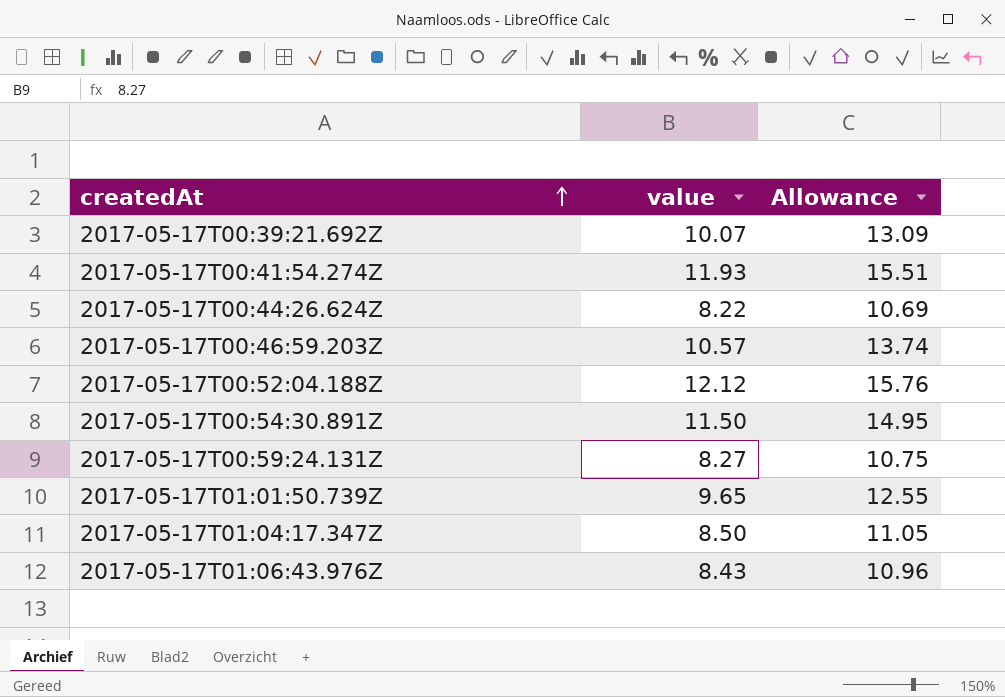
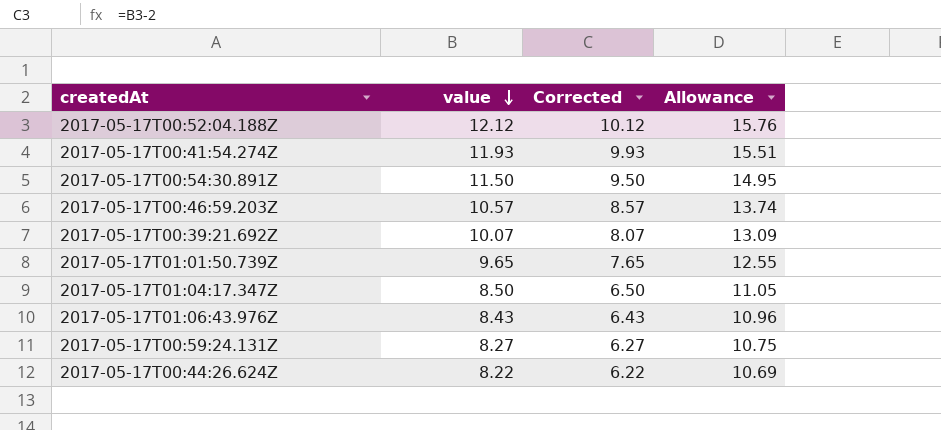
row order: createdAt ascending -> value descending
column Corrected | formula: none -> [value] - 2

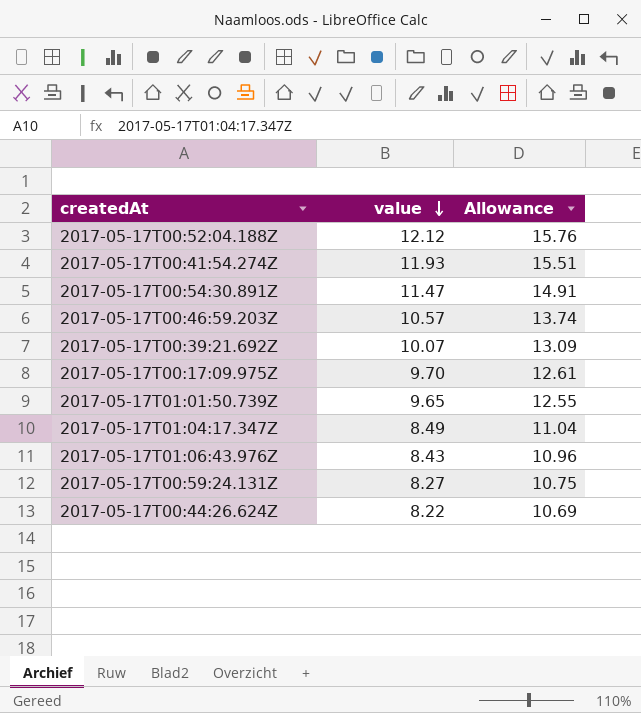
column Corrected | formula: [value] - 2 -> none
2017-05-17T00:54:30.891Z | value: 11.50 -> 11.47
2017-05-17T00:54:30.891Z | Allowance: 14.95 -> 14.91
row 2017-05-17T00:17:09.975Z: none -> 9.70 | 12.61
2017-05-17T01:04:17.347Z | value: 8.50 -> 8.49
2017-05-17T01:04:17.347Z | Allowance: 11.05 -> 11.04

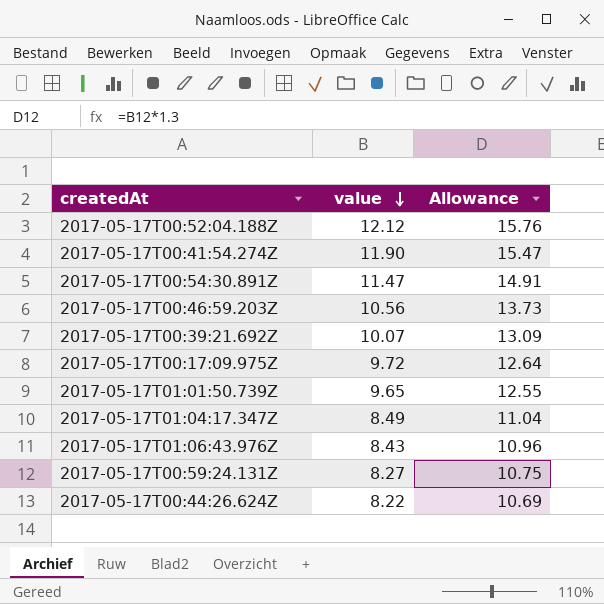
2017-05-17T00:41:54.274Z | value: 11.93 -> 11.90
2017-05-17T00:41:54.274Z | Allowance: 15.51 -> 15.47
2017-05-17T00:46:59.203Z | value: 10.57 -> 10.56
2017-05-17T00:46:59.203Z | Allowance: 13.74 -> 13.73
2017-05-17T00:17:09.975Z | value: 9.70 -> 9.72
2017-05-17T00:17:09.975Z | Allowance: 12.61 -> 12.64

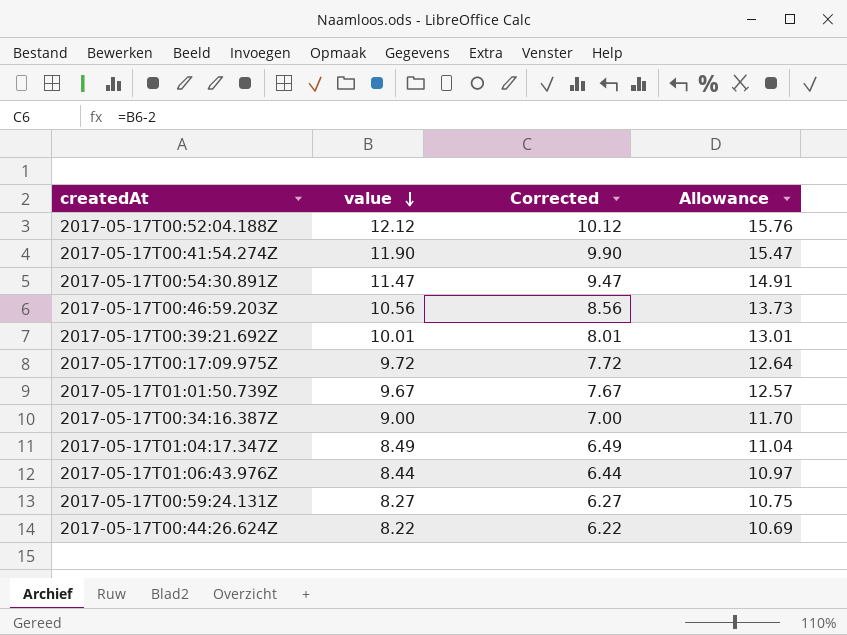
column Corrected | formula: none -> [value] - 2
2017-05-17T00:39:21.692Z | value: 10.07 -> 10.01
2017-05-17T00:39:21.692Z | Allowance: 13.09 -> 13.01
2017-05-17T01:01:50.739Z | value: 9.65 -> 9.67
2017-05-17T01:01:50.739Z | Allowance: 12.55 -> 12.57
row 2017-05-17T00:34:16.387Z: none -> 9.00 | 7.00 | 11.70
2017-05-17T01:06:43.976Z | value: 8.43 -> 8.44
2017-05-17T01:06:43.976Z | Allowance: 10.96 -> 10.97

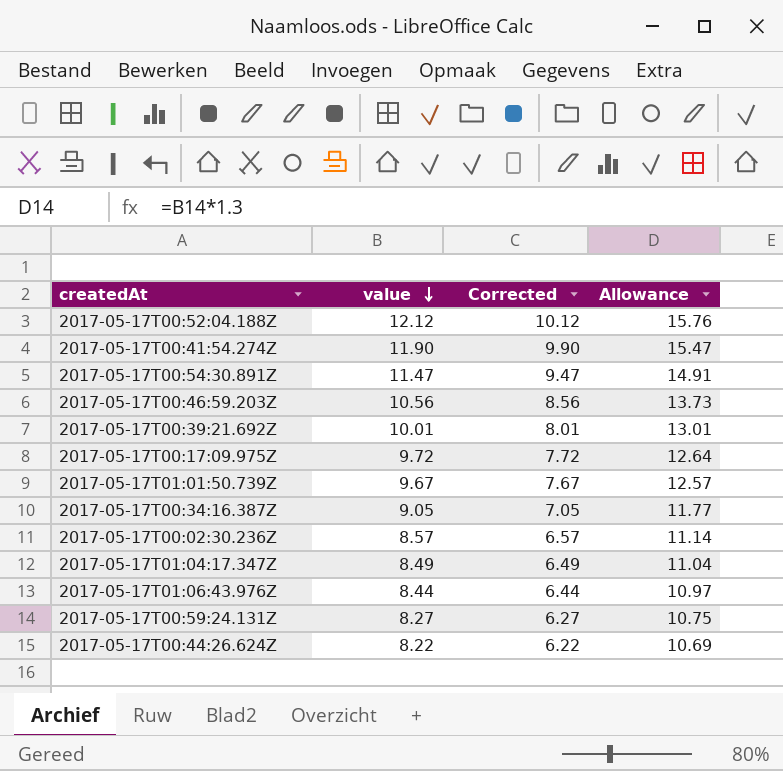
2017-05-17T00:34:16.387Z | value: 9.00 -> 9.05
2017-05-17T00:34:16.387Z | Corrected: 7.00 -> 7.05
2017-05-17T00:34:16.387Z | Allowance: 11.70 -> 11.77
row 2017-05-17T00:02:30.236Z: none -> 8.57 | 6.57 | 11.14

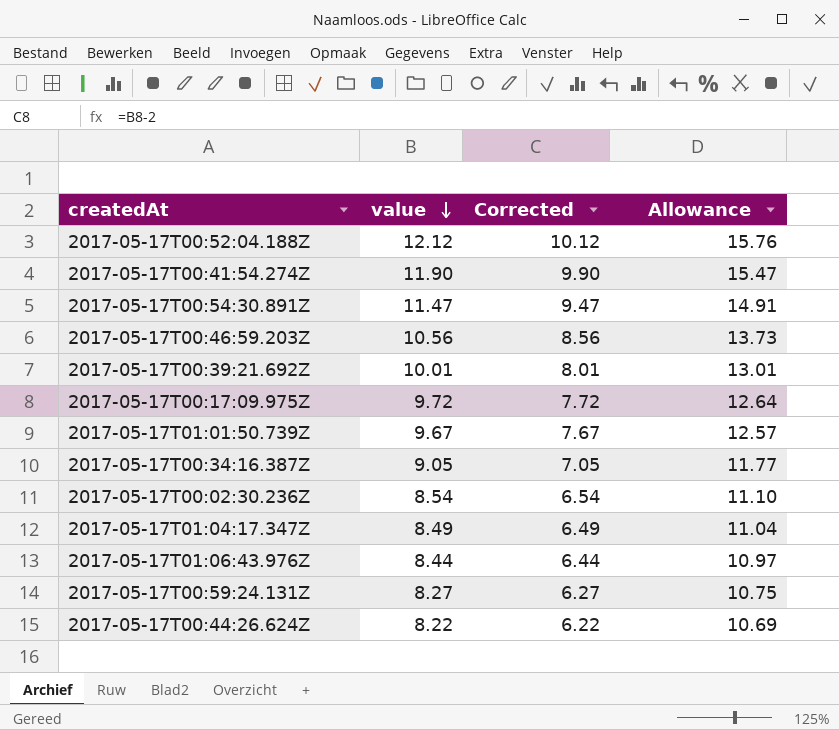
2017-05-17T00:02:30.236Z | value: 8.57 -> 8.54
2017-05-17T00:02:30.236Z | Corrected: 6.57 -> 6.54
2017-05-17T00:02:30.236Z | Allowance: 11.14 -> 11.10

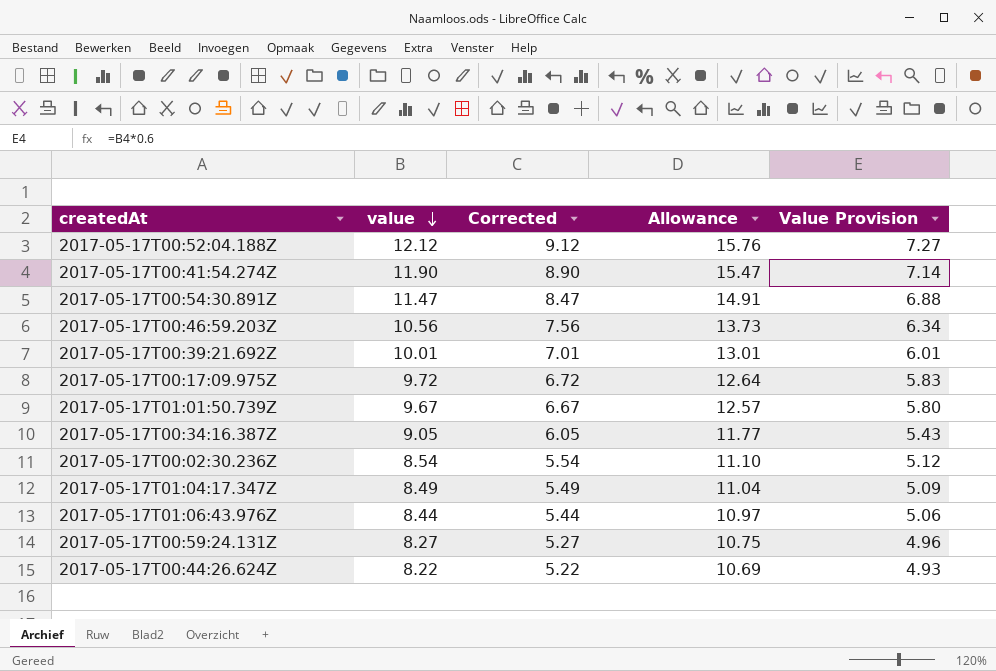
column Corrected | formula: [value] - 2 -> [value] - 3
column Value Provision | formula: none -> [value] * 0.6

